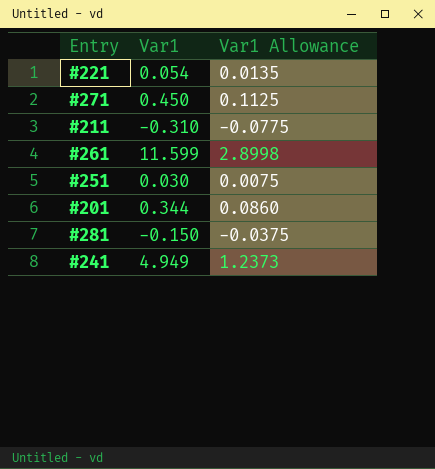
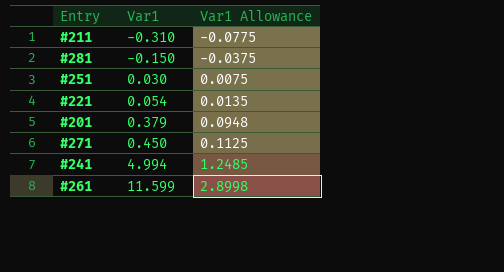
row order: none -> Var1 ascending
#201 | Var1: 0.344 -> 0.379
#201 | Var1 Allowance: 0.0860 -> 0.0948
#241 | Var1: 4.949 -> 4.994
#241 | Var1 Allowance: 1.2373 -> 1.2485

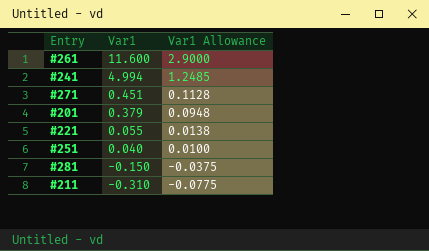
row order: Var1 ascending -> Var1 descending
#261 | Var1: 11.599 -> 11.600
#261 | Var1 Allowance: 2.8998 -> 2.9000
#271 | Var1: 0.450 -> 0.451
#271 | Var1 Allowance: 0.1125 -> 0.1128
#221 | Var1: 0.054 -> 0.055
#221 | Var1 Allowance: 0.0135 -> 0.0138
#251 | Var1: 0.030 -> 0.040
#251 | Var1 Allowance: 0.0075 -> 0.0100

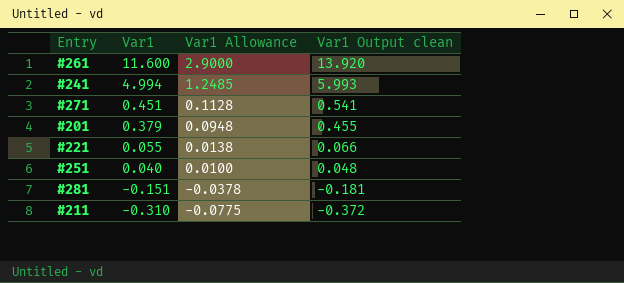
column Var1 Output clean | formula: none -> [Var1] * 1.2
#281 | Var1: -0.150 -> -0.151
#281 | Var1 Allowance: -0.0375 -> -0.0378

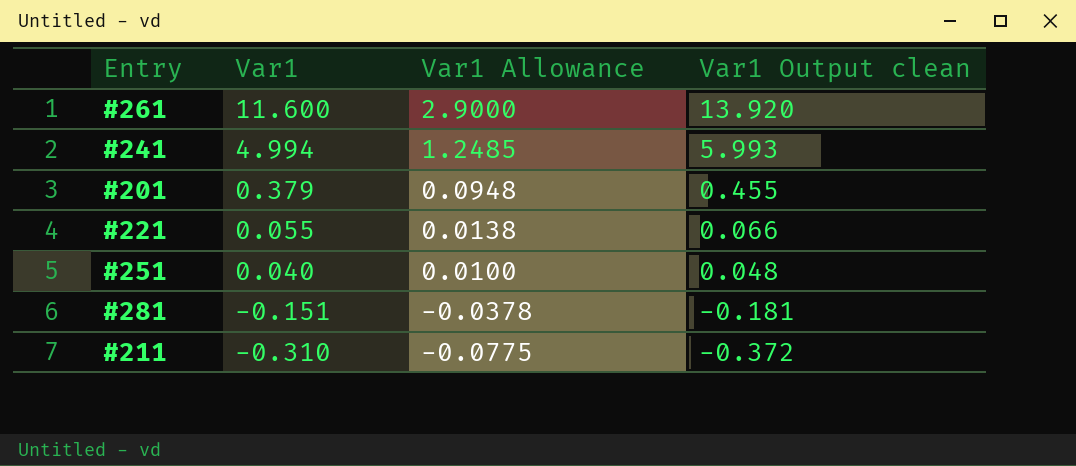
row #271: 0.451 | 0.1128 | 0.541 -> none

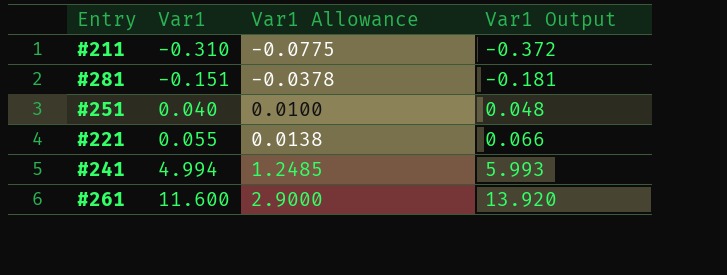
row order: Var1 descending -> Var1 ascending
column name: Var1 Output clean -> Var1 Output
row #201: 0.379 | 0.0948 | 0.455 -> none

